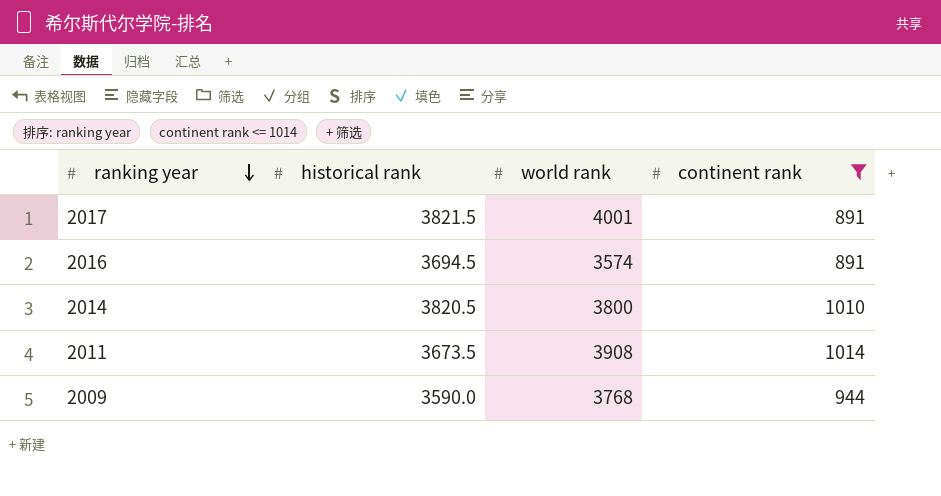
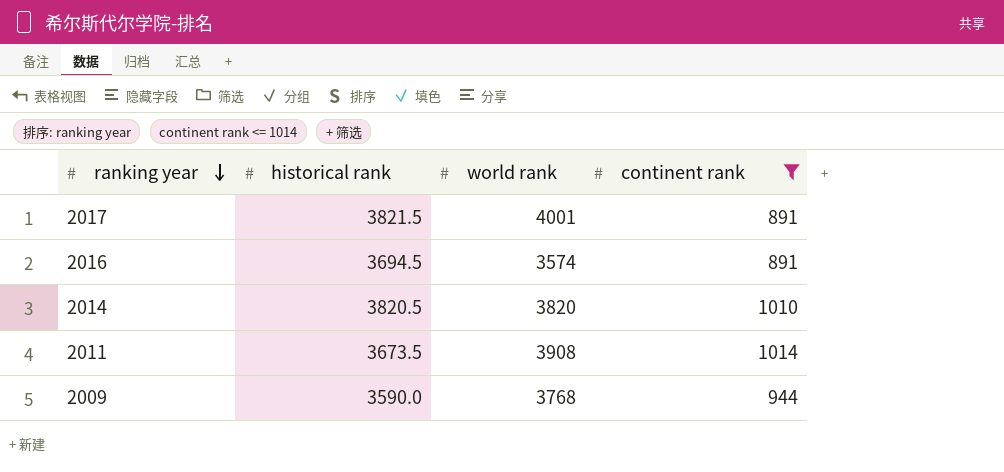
2014 | world rank: 3800 -> 3820

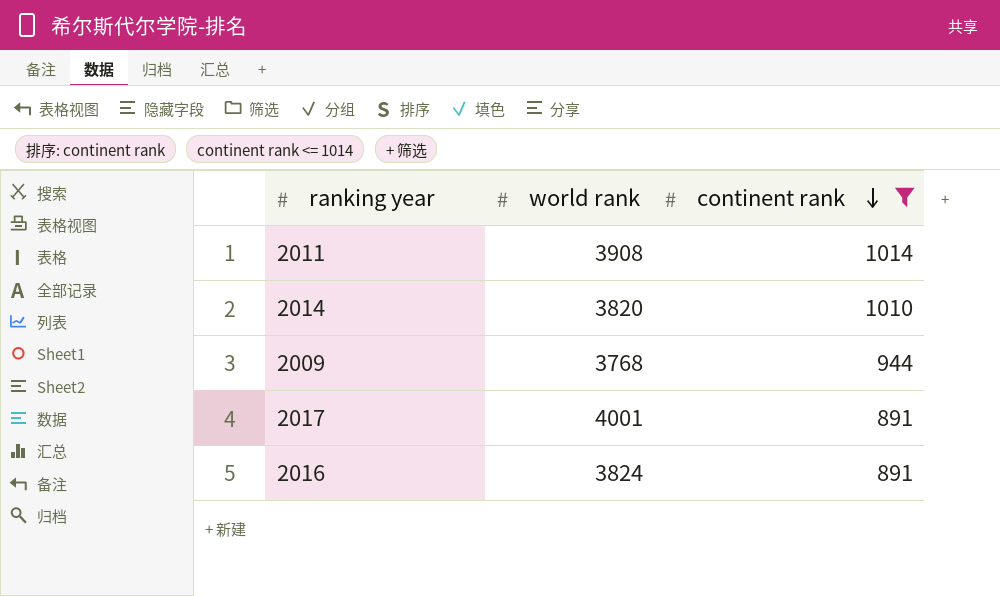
row order: ranking year descending -> continent rank descending
column historical rank | position: 2 -> none
2016 | world rank: 3574 -> 3824

